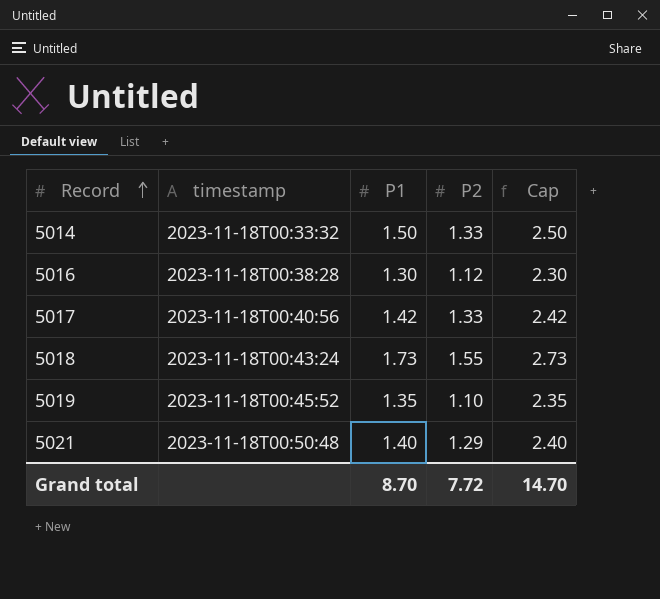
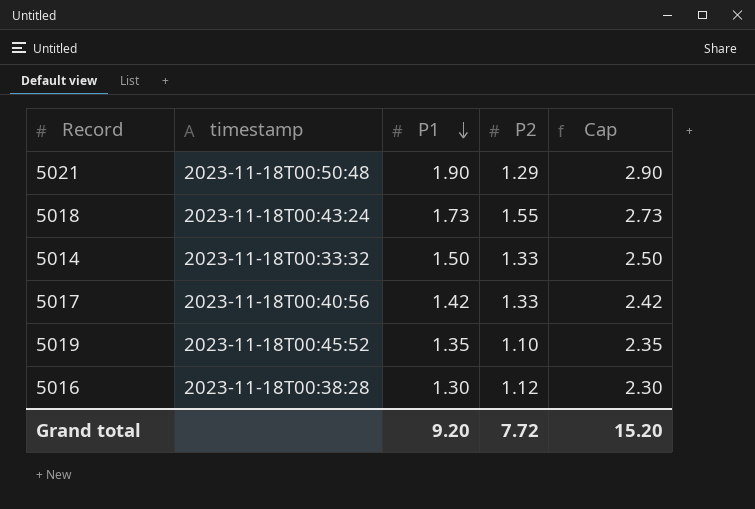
row order: Record ascending -> P1 descending
5021 | P1: 1.40 -> 1.90
5021 | Cap: 2.40 -> 2.90
Grand total | P1: 8.70 -> 9.20
Grand total | Cap: 14.70 -> 15.20

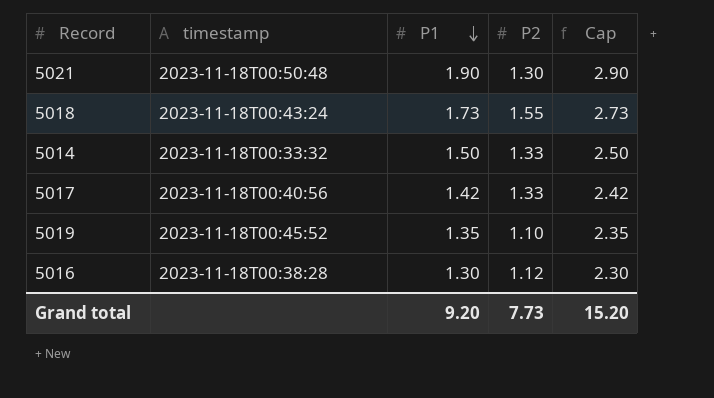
5021 | P2: 1.29 -> 1.30
Grand total | P2: 7.72 -> 7.73

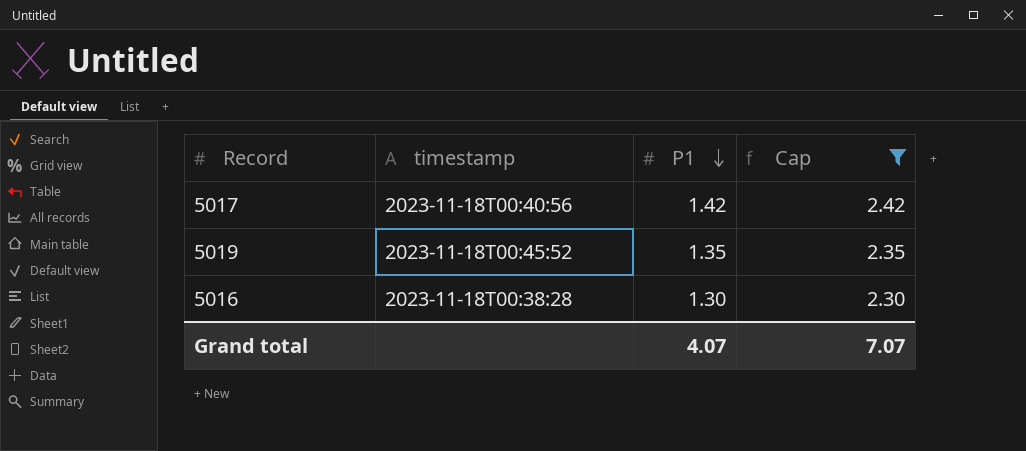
filter: none -> Cap <= 2.42
column P2 | position: 4 -> none
Grand total | P1: 9.20 -> 4.07
Grand total | Cap: 15.20 -> 7.07

